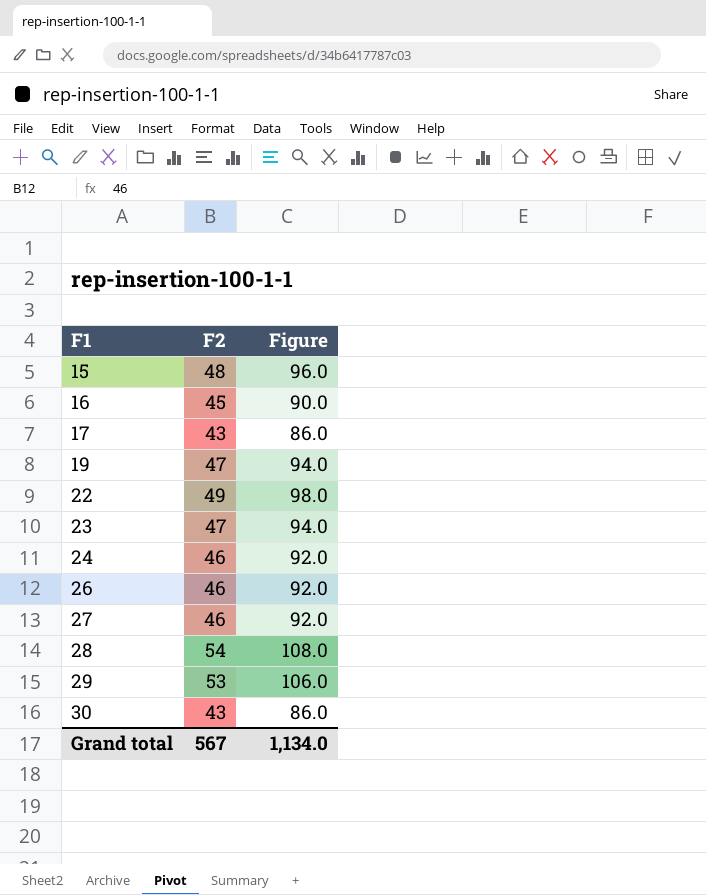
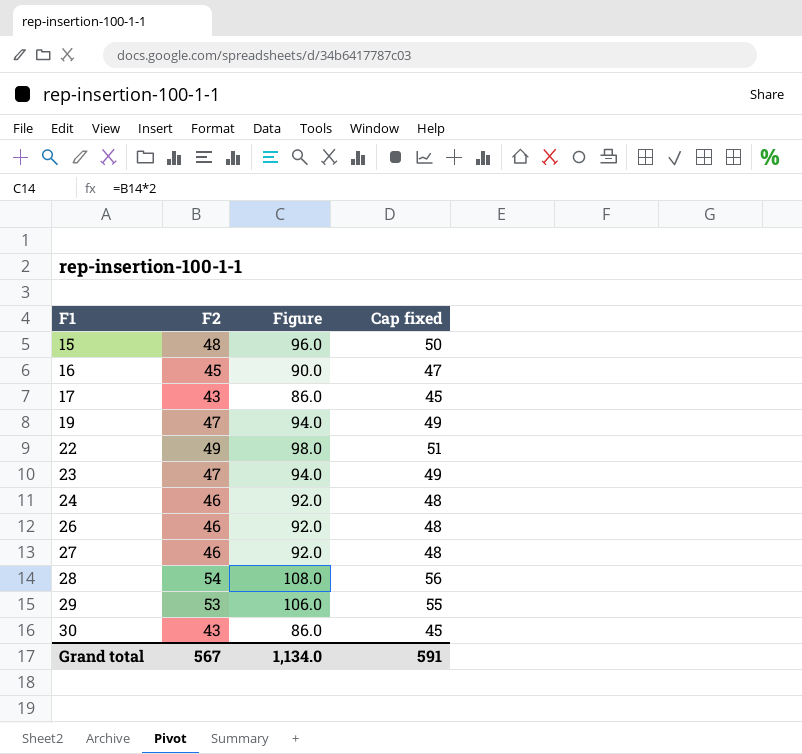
column Cap fixed | formula: none -> [F2] + 2

